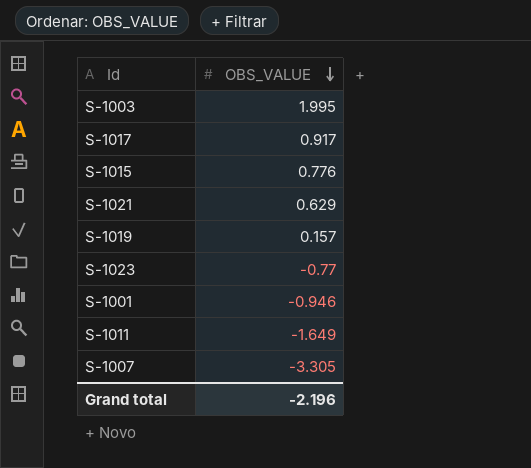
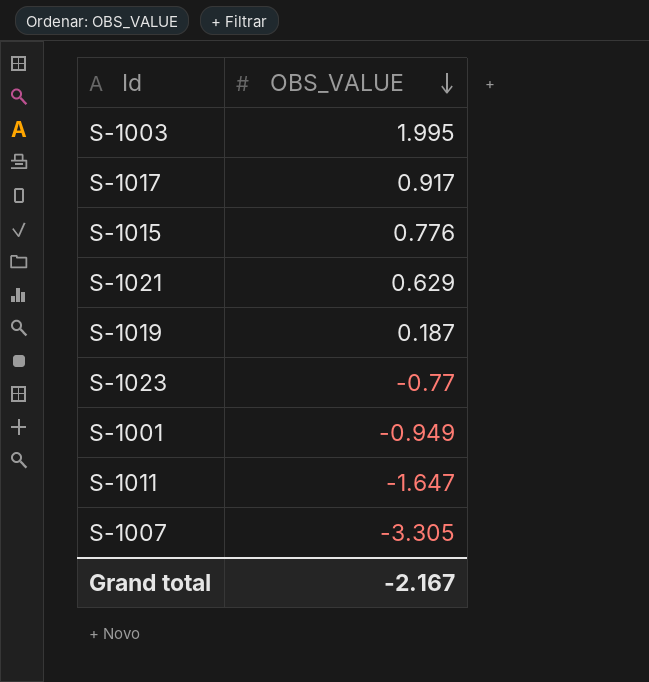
S-1019 | OBS_VALUE: 0.157 -> 0.187
S-1001 | OBS_VALUE: -0.946 -> -0.949
S-1011 | OBS_VALUE: -1.649 -> -1.647
Grand total | OBS_VALUE: -2.196 -> -2.167

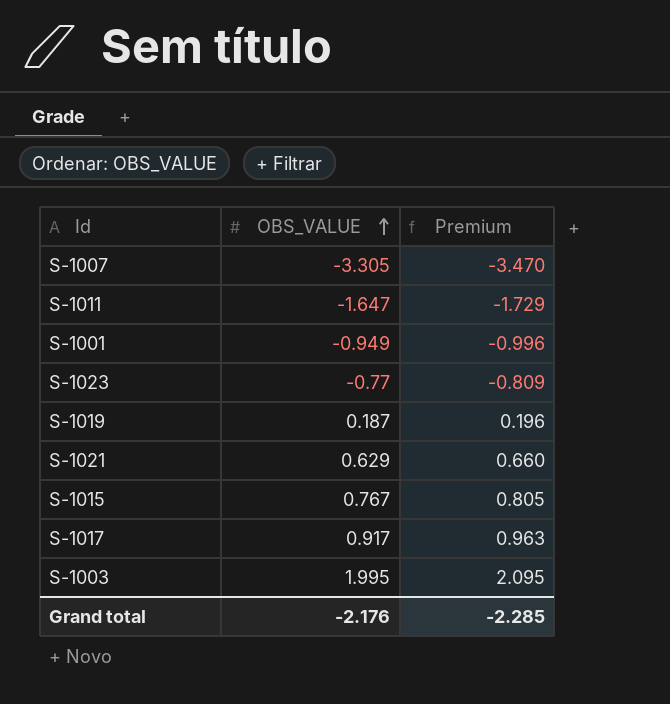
row order: OBS_VALUE descending -> OBS_VALUE ascending
column Premium | formula: none -> [OBS_VALUE] * 1.05
S-1015 | OBS_VALUE: 0.776 -> 0.767
Grand total | OBS_VALUE: -2.167 -> -2.176

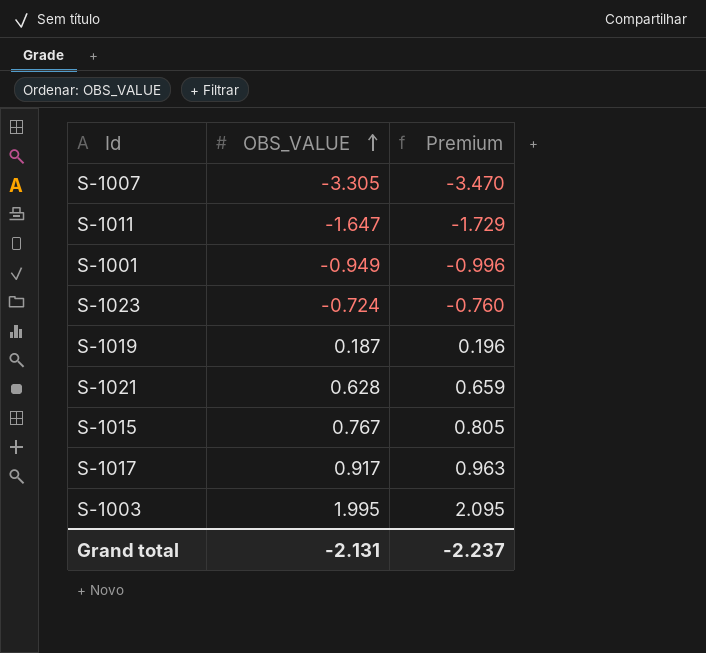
S-1023 | OBS_VALUE: -0.77 -> -0.724
S-1023 | Premium: -0.809 -> -0.760
S-1021 | OBS_VALUE: 0.629 -> 0.628
S-1021 | Premium: 0.660 -> 0.659
Grand total | OBS_VALUE: -2.176 -> -2.131
Grand total | Premium: -2.285 -> -2.237

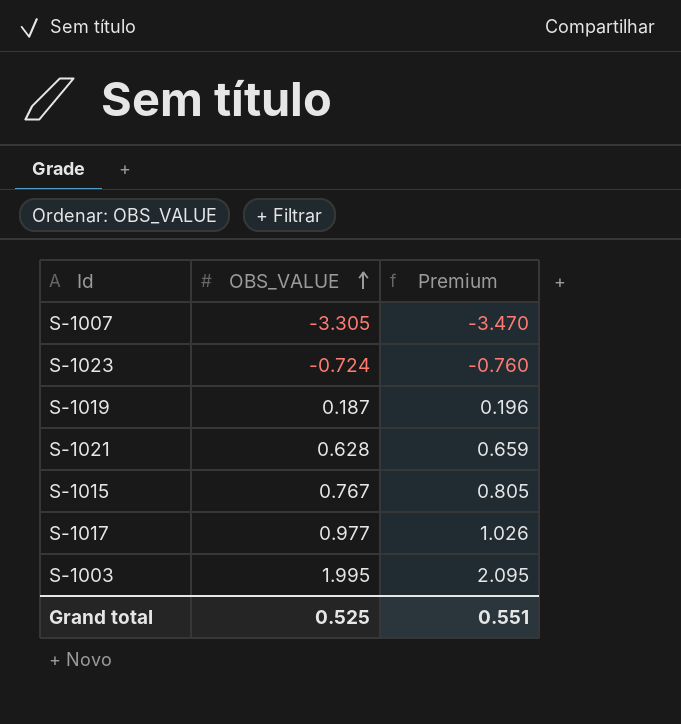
row S-1011: -1.647 | -1.729 -> none
row S-1001: -0.949 | -0.996 -> none
S-1017 | OBS_VALUE: 0.917 -> 0.977
S-1017 | Premium: 0.963 -> 1.026
Grand total | OBS_VALUE: -2.131 -> 0.525
Grand total | Premium: -2.237 -> 0.551

